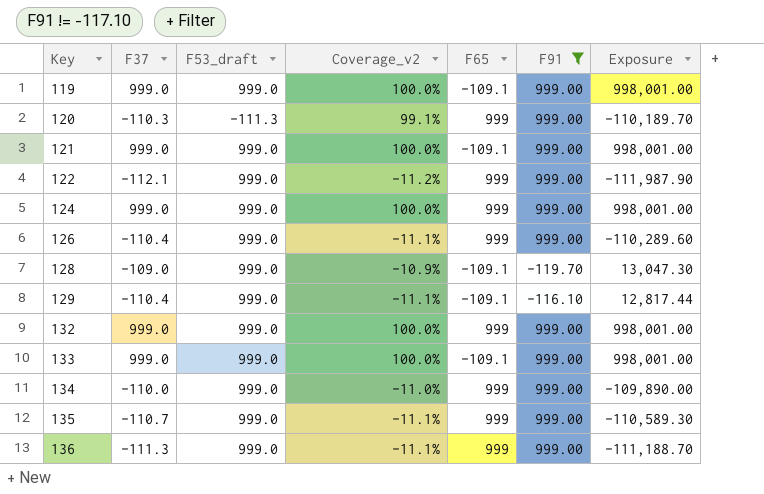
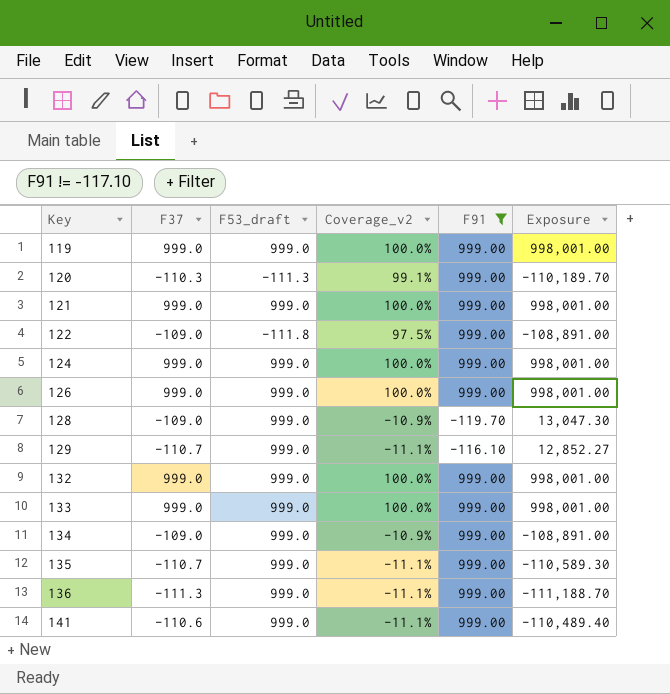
column F65 | position: 5 -> none
122 | F37: -112.1 -> -109.0
122 | F53_draft: 999.0 -> -111.8
122 | Coverage_v2: -11.2% -> 97.5%
122 | Exposure: -111,987.90 -> -108,891.00
126 | F37: -110.4 -> 999.0
126 | Coverage_v2: -11.1% -> 100.0%
126 | Exposure: -110,289.60 -> 998,001.00
129 | F37: -110.4 -> -110.7
129 | Exposure: 12,817.44 -> 12,852.27
134 | F37: -110.0 -> -109.0
134 | Coverage_v2: -11.0% -> -10.9%
134 | Exposure: -109,890.00 -> -108,891.00
row 141: none -> -110.6 | 999.0 | -11.1% | 999.00 | -110,489.40

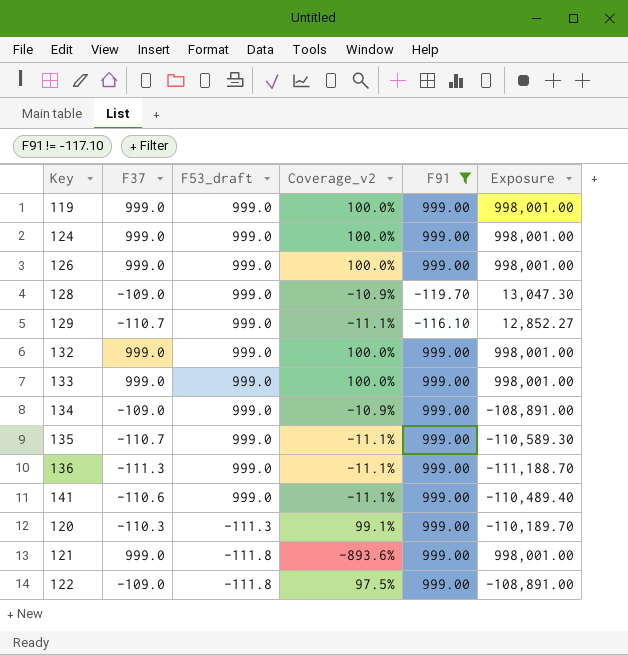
row order: Key ascending -> F53_draft descending
121 | F53_draft: 999.0 -> -111.8
121 | Coverage_v2: 100.0% -> -893.6%

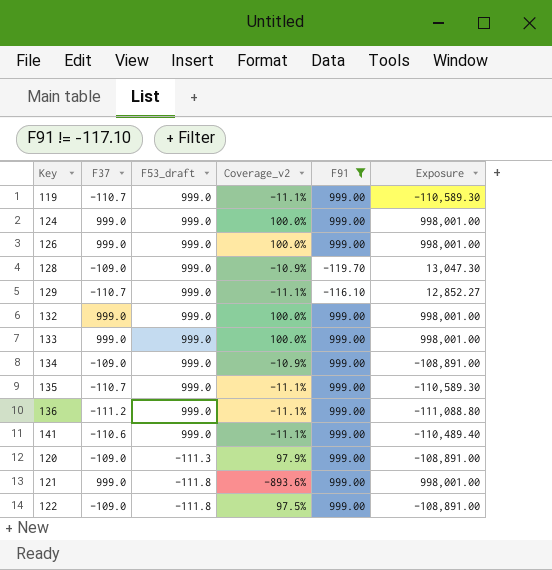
119 | F37: 999.0 -> -110.7
119 | Coverage_v2: 100.0% -> -11.1%
119 | Exposure: 998,001.00 -> -110,589.30
136 | F37: -111.3 -> -111.2
136 | Exposure: -111,188.70 -> -111,088.80
120 | F37: -110.3 -> -109.0
120 | Coverage_v2: 99.1% -> 97.9%
120 | Exposure: -110,189.70 -> -108,891.00

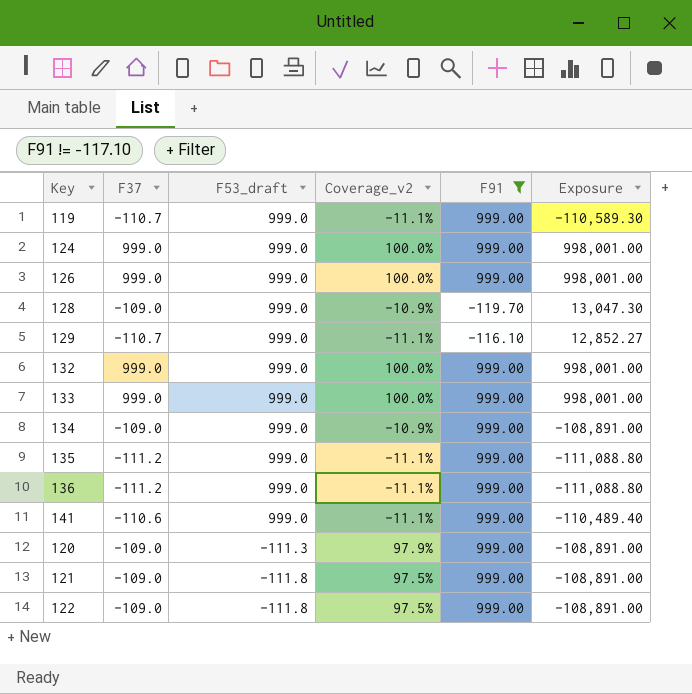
135 | F37: -110.7 -> -111.2
135 | Exposure: -110,589.30 -> -111,088.80
121 | F37: 999.0 -> -109.0
121 | Coverage_v2: -893.6% -> 97.5%
121 | Exposure: 998,001.00 -> -108,891.00

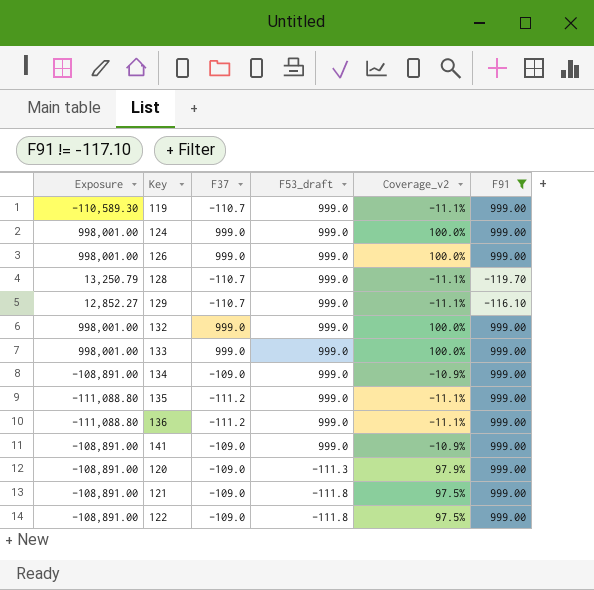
column Exposure | position: 6 -> 1
128 | Exposure: 13,047.30 -> 13,250.79
128 | F37: -109.0 -> -110.7
128 | Coverage_v2: -10.9% -> -11.1%
141 | Exposure: -110,489.40 -> -108,891.00
141 | F37: -110.6 -> -109.0
141 | Coverage_v2: -11.1% -> -10.9%

